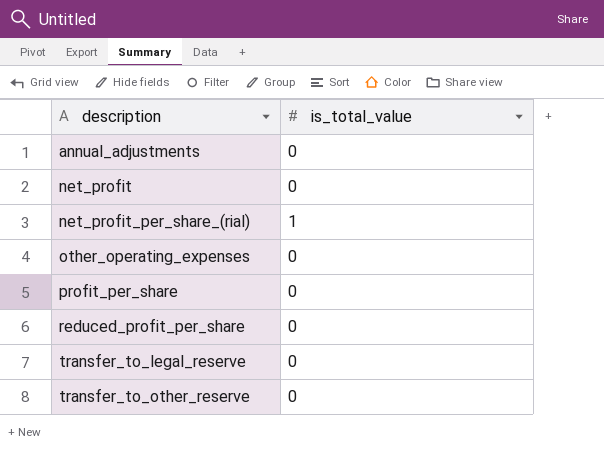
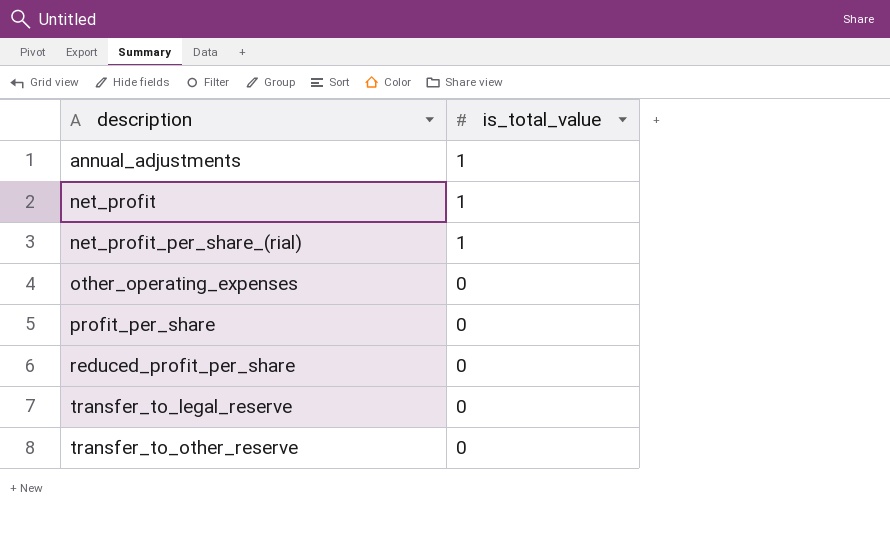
annual_adjustments | is_total_value: 0 -> 1
net_profit | is_total_value: 0 -> 1

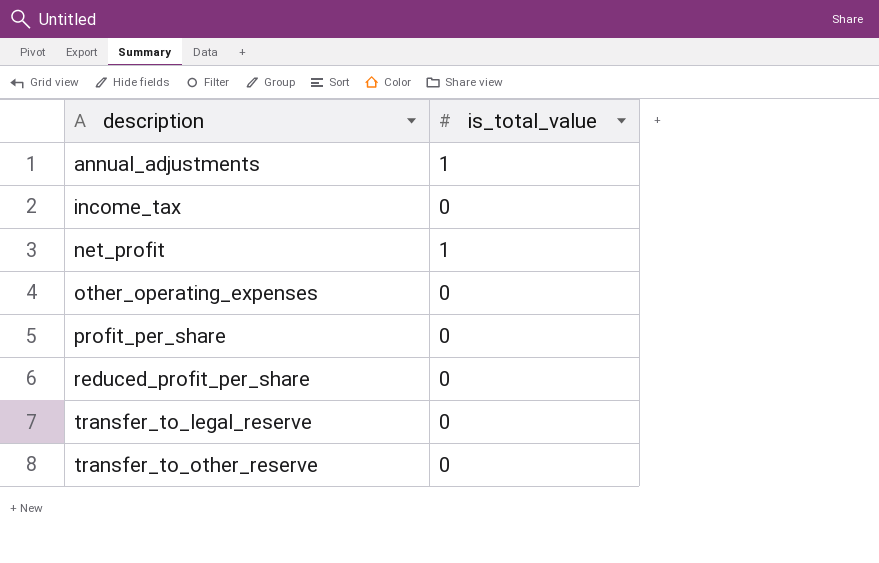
row net_profit_per_share_(rial): 1 -> none
row income_tax: none -> 0

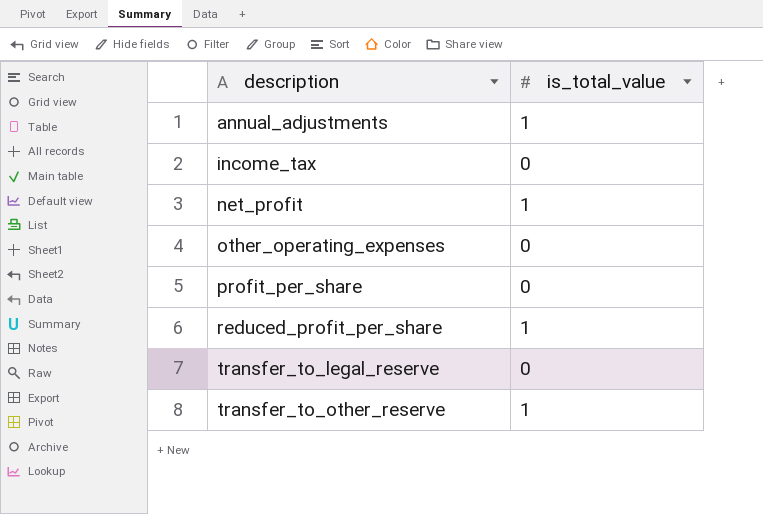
reduced_profit_per_share | is_total_value: 0 -> 1
transfer_to_other_reserve | is_total_value: 0 -> 1

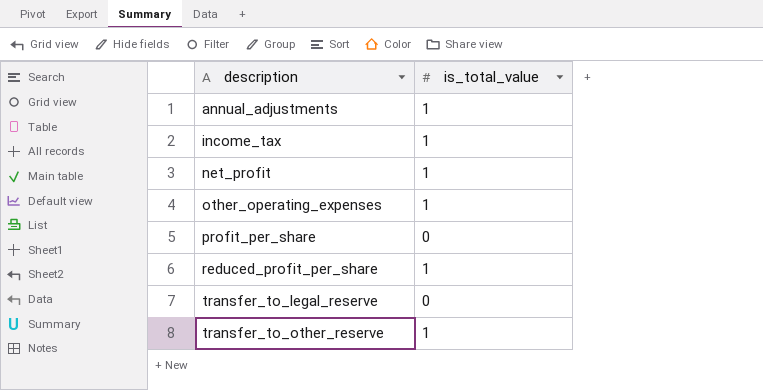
income_tax | is_total_value: 0 -> 1
other_operating_expenses | is_total_value: 0 -> 1

